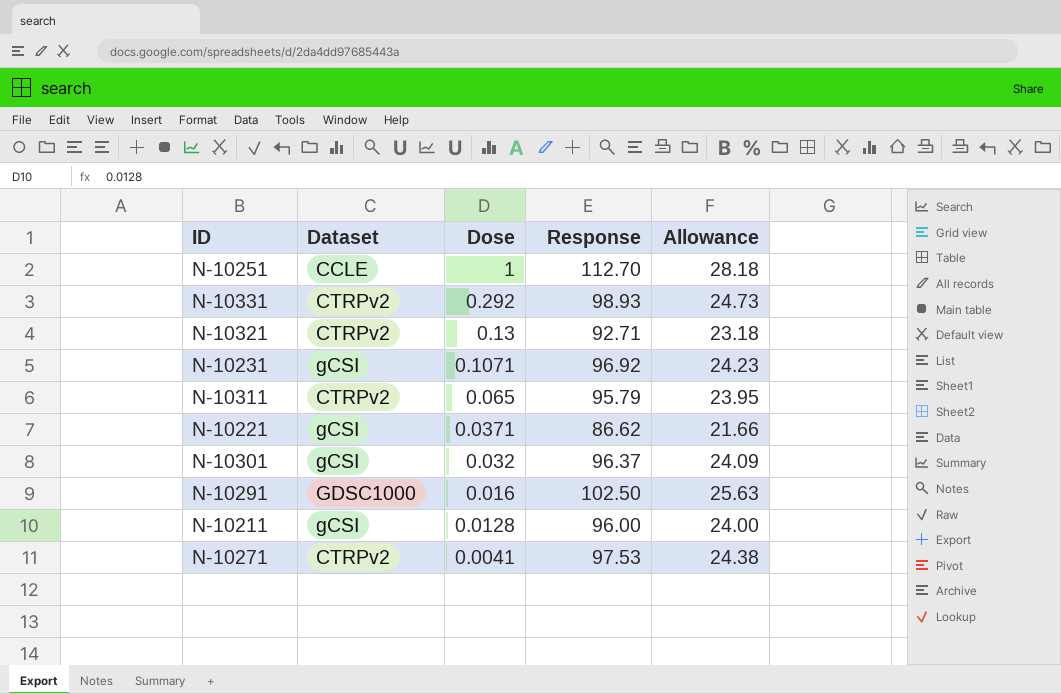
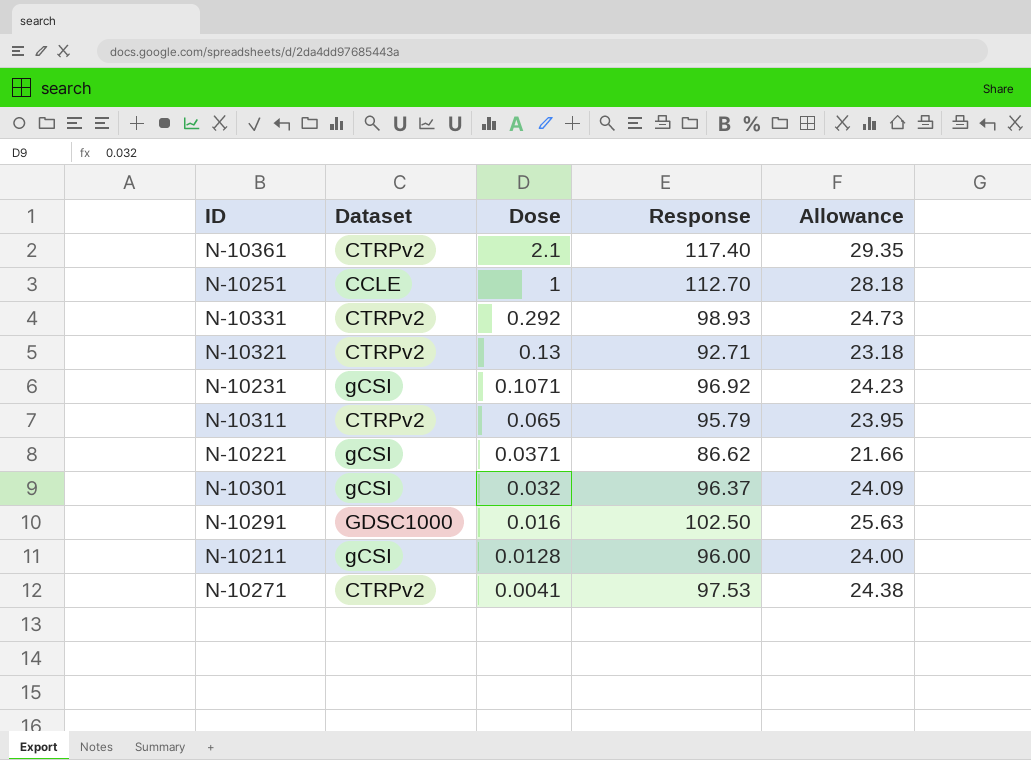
row N-10361: none -> CTRPv2 | 2.1 | 117.40 | 29.35

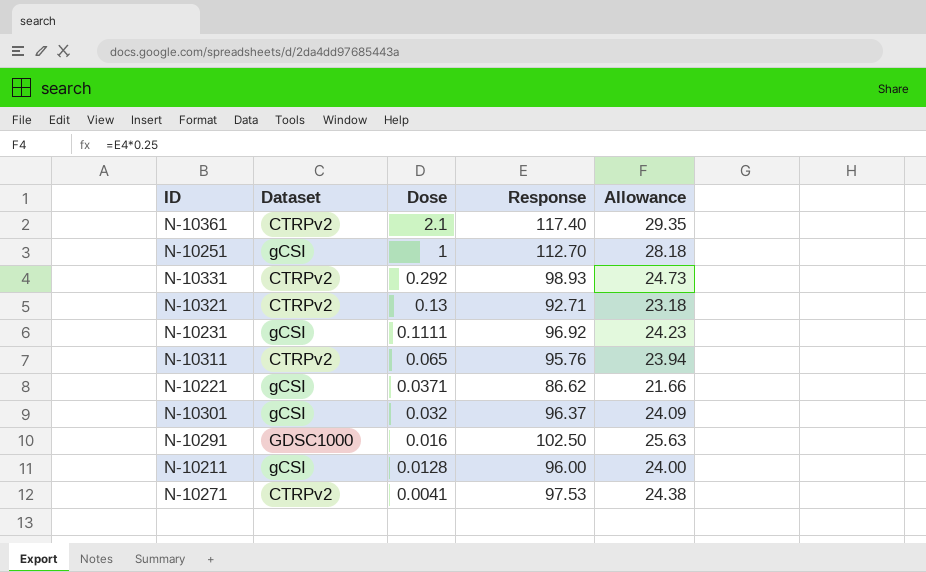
N-10251 | Dataset: CCLE -> gCSI
N-10231 | Dose: 0.1071 -> 0.1111
N-10311 | Response: 95.79 -> 95.76
N-10311 | Allowance: 23.95 -> 23.94

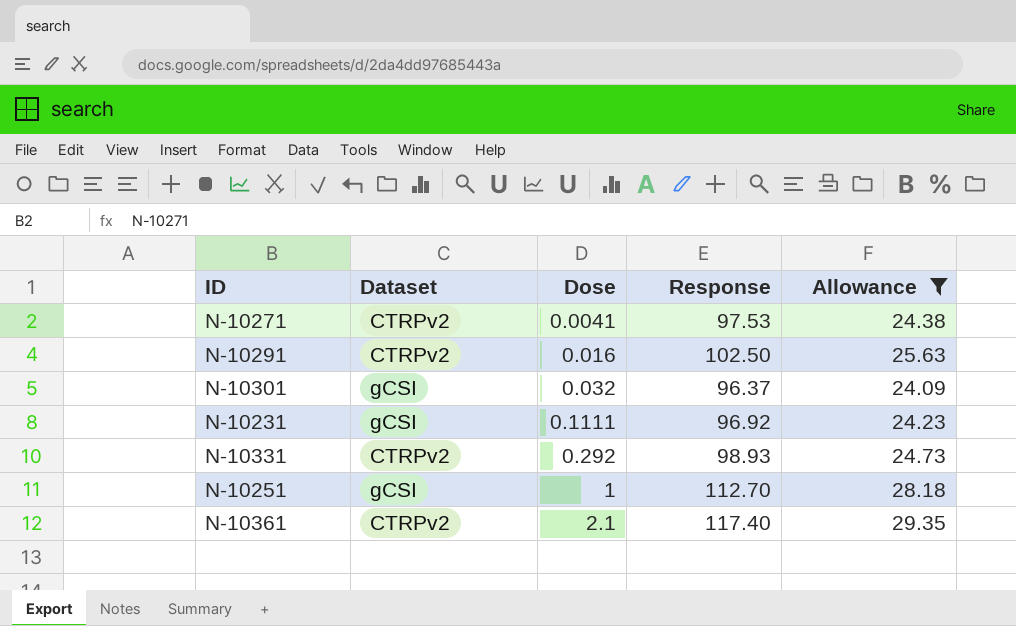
filter: none -> Allowance >= 24.09
row order: Dose descending -> Dose ascending
N-10291 | Dataset: GDSC1000 -> CTRPv2

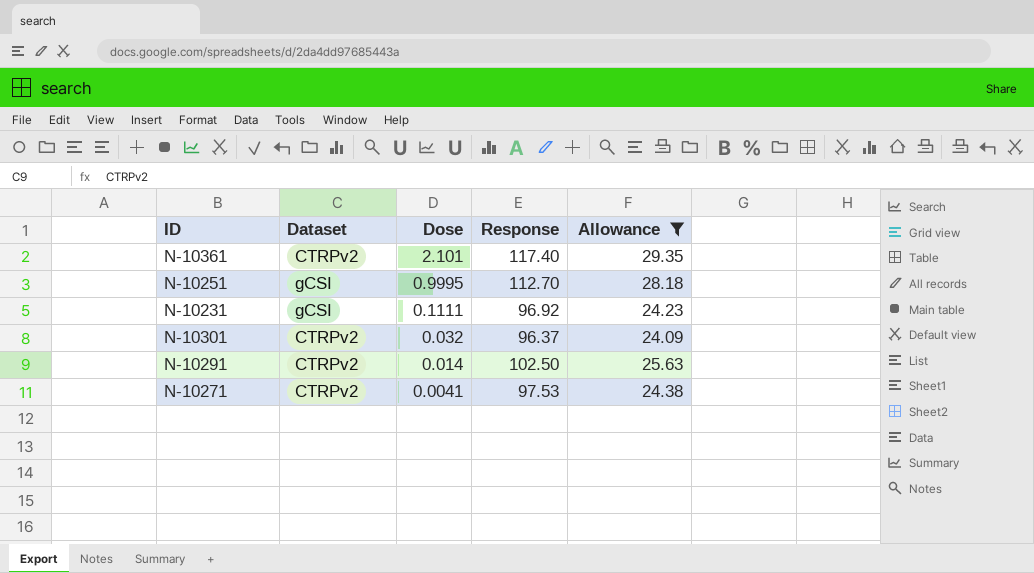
row order: Dose ascending -> Dose descending
row N-10331: CTRPv2 | 0.292 | 98.93 | 24.73 -> none
N-10361 | Dose: 2.1 -> 2.101
N-10251 | Dose: 1 -> 0.9995
N-10301 | Dataset: gCSI -> CTRPv2
N-10291 | Dose: 0.016 -> 0.014

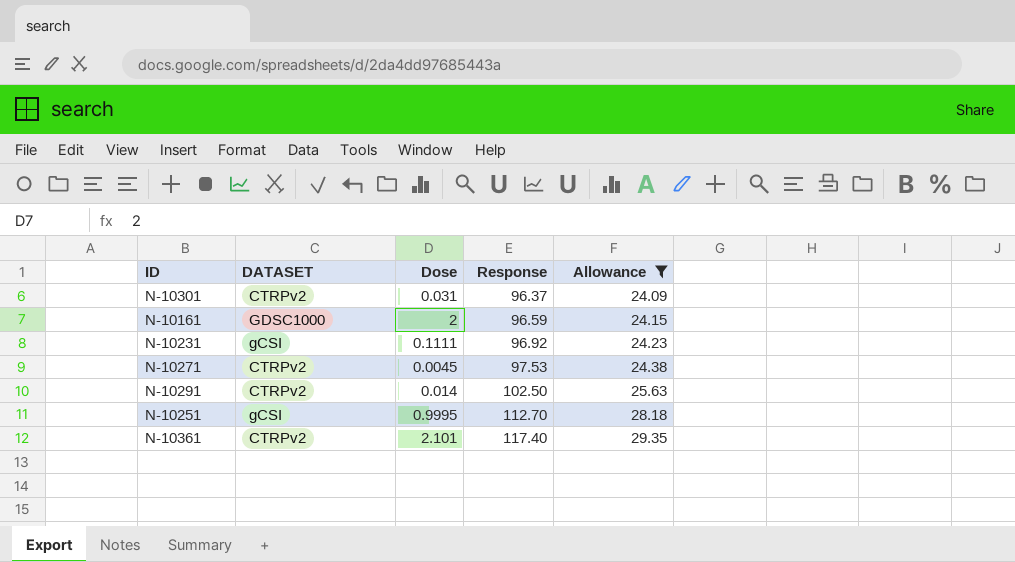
row order: Dose descending -> Response ascending
column name: Dataset -> DATASET
N-10301 | Dose: 0.032 -> 0.031
row N-10161: none -> GDSC1000 | 2 | 96.59 | 24.15
N-10271 | Dose: 0.0041 -> 0.0045

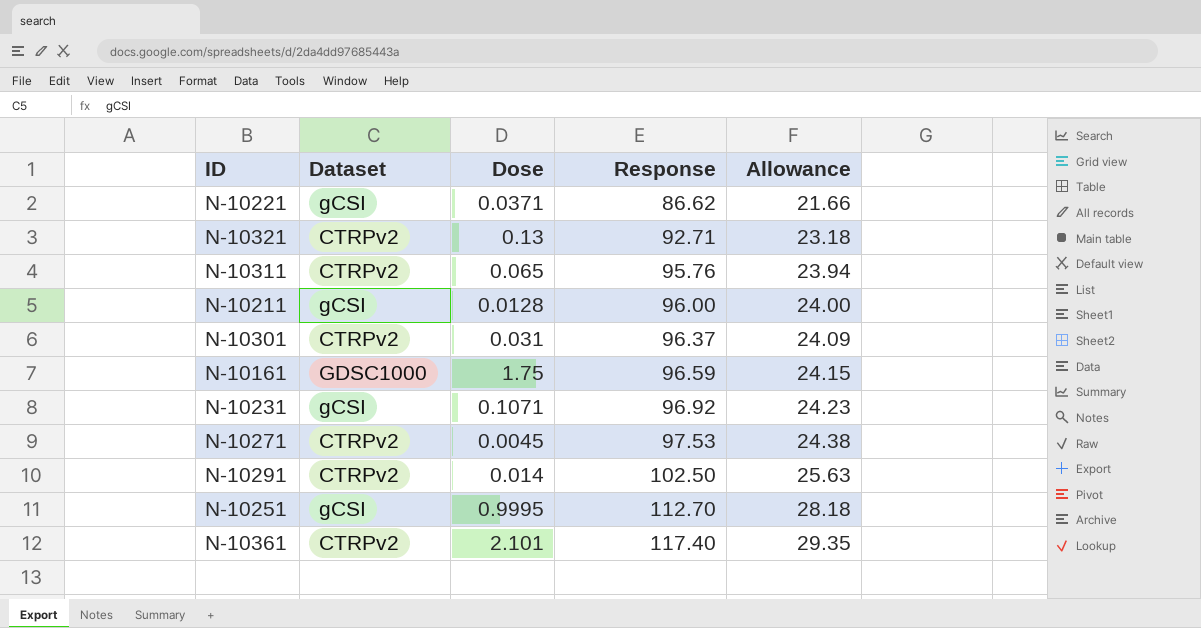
filter: Allowance >= 24.09 -> none
column name: DATASET -> Dataset
N-10161 | Dose: 2 -> 1.75
N-10231 | Dose: 0.1111 -> 0.1071

